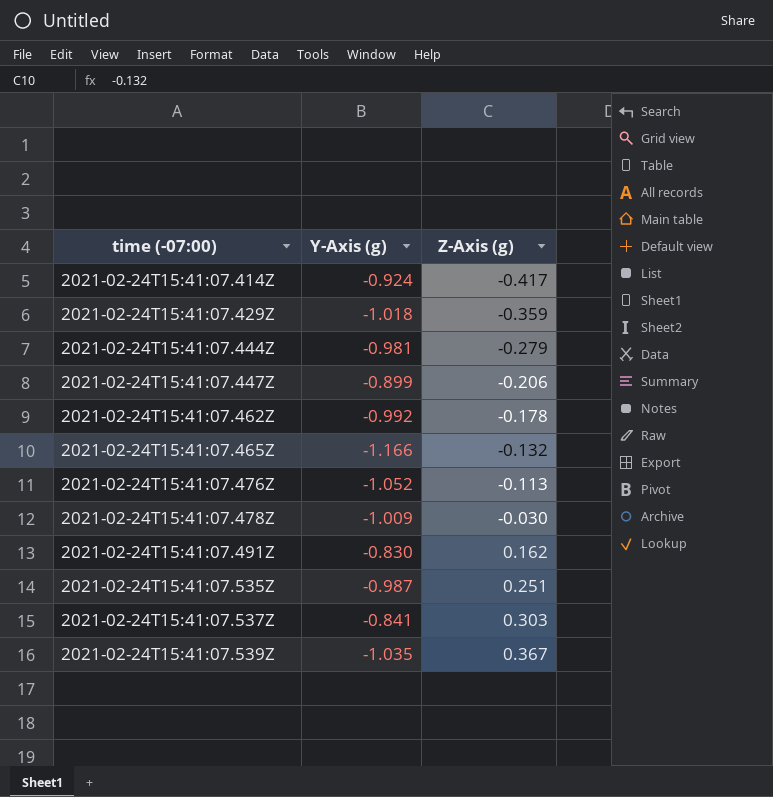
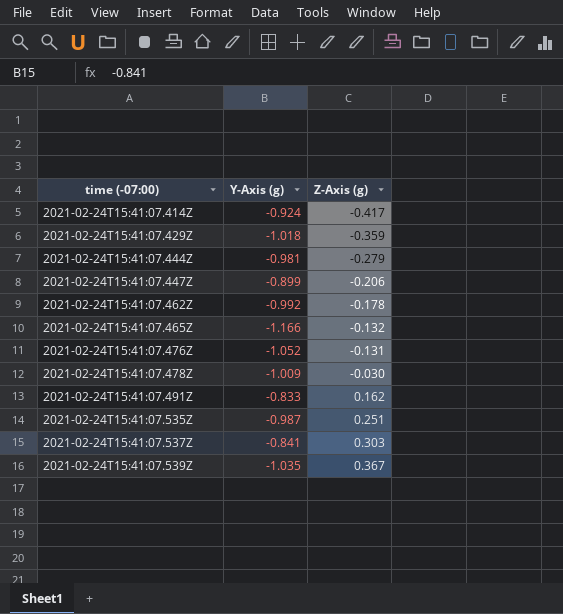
2021-02-24T15:41:07.476Z | Z-Axis (g): -0.113 -> -0.131
2021-02-24T15:41:07.491Z | Y-Axis (g): -0.830 -> -0.833

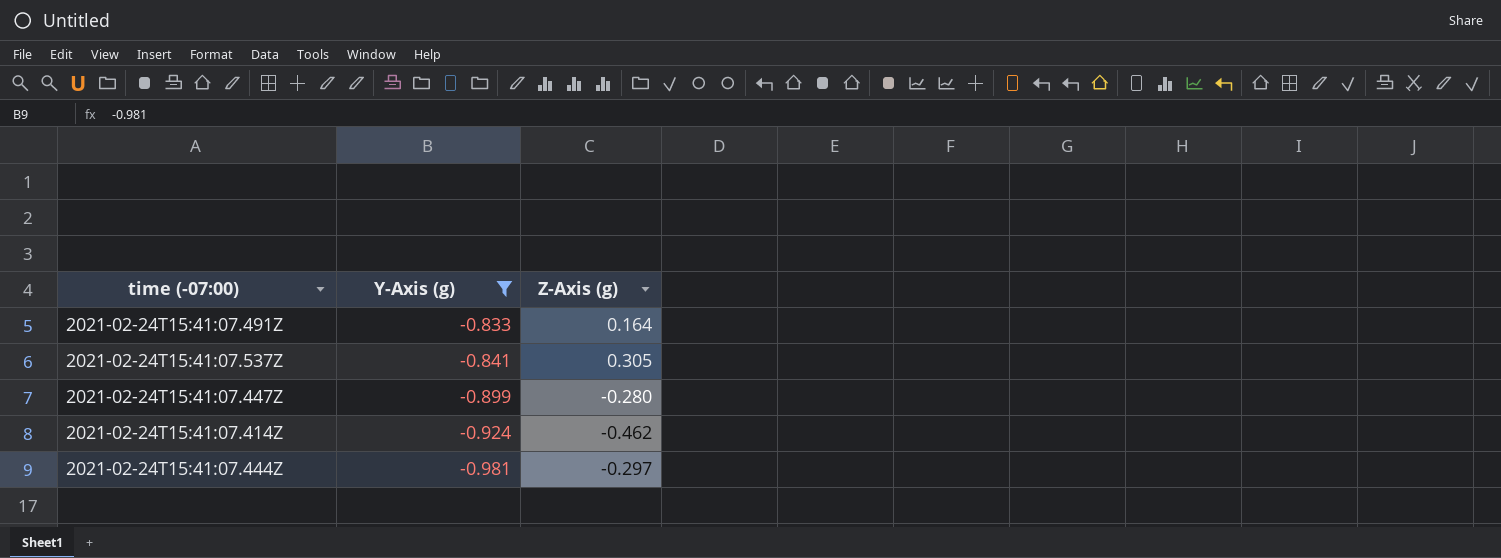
filter: none -> Y-Axis (g) >= -0.981
row order: time (-07:00) ascending -> Y-Axis (g) descending
2021-02-24T15:41:07.491Z | Z-Axis (g): 0.162 -> 0.164
2021-02-24T15:41:07.537Z | Z-Axis (g): 0.303 -> 0.305
2021-02-24T15:41:07.447Z | Z-Axis (g): -0.206 -> -0.280
2021-02-24T15:41:07.414Z | Z-Axis (g): -0.417 -> -0.462
2021-02-24T15:41:07.444Z | Z-Axis (g): -0.279 -> -0.297

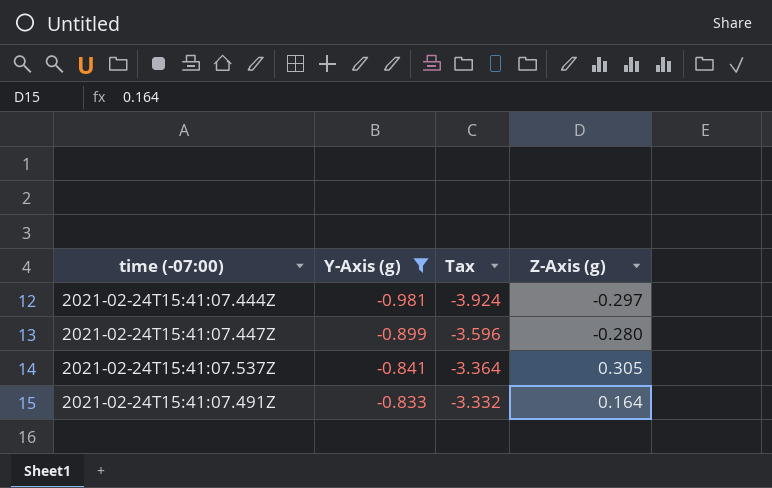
row order: Y-Axis (g) descending -> Y-Axis (g) ascending
column Tax | formula: none -> [Y-Axis (g)] * 4
row 2021-02-24T15:41:07.414Z: -0.924 | -0.462 -> none

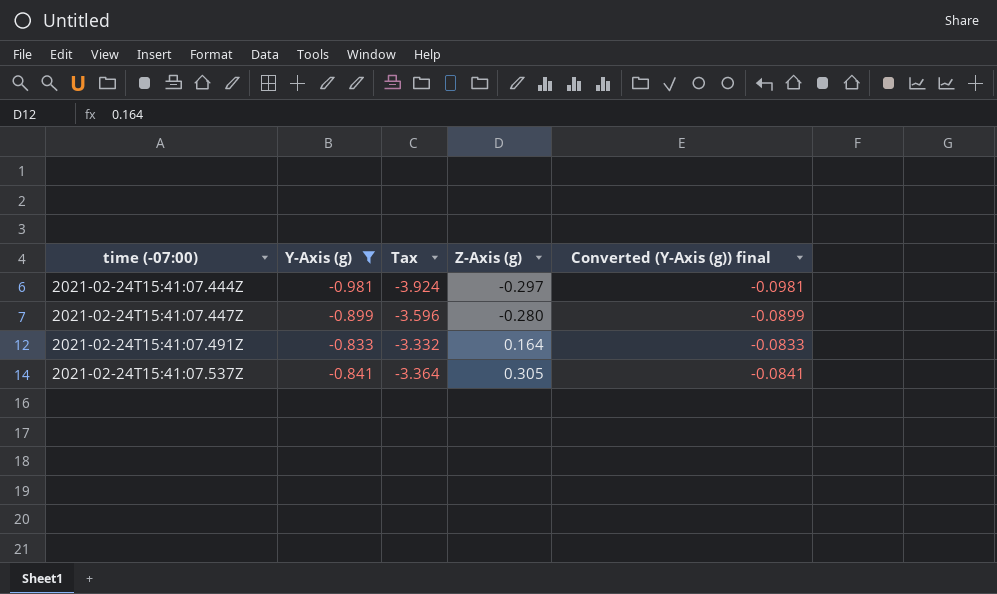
row order: Y-Axis (g) ascending -> time (-07:00) ascending
column Converted (Y-Axis (g)) final | formula: none -> [Y-Axis (g)] * 0.1

